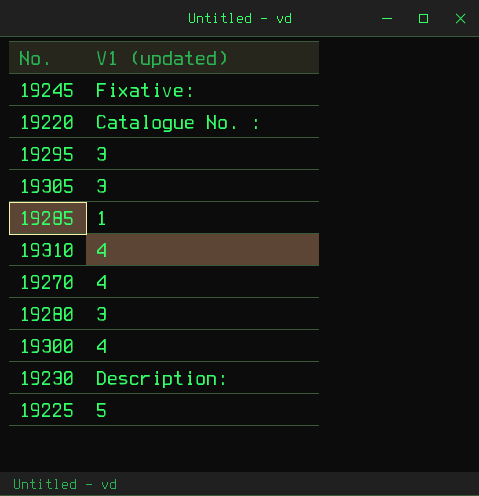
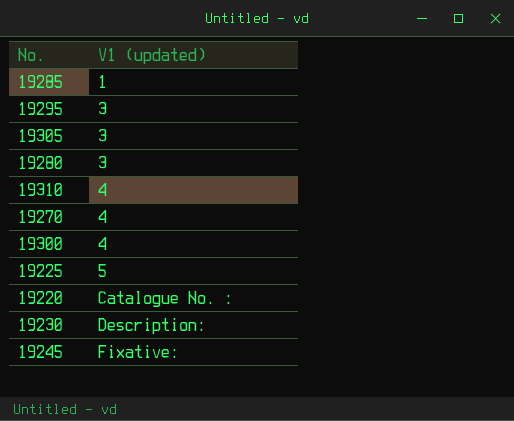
row order: none -> V1 (updated) ascending

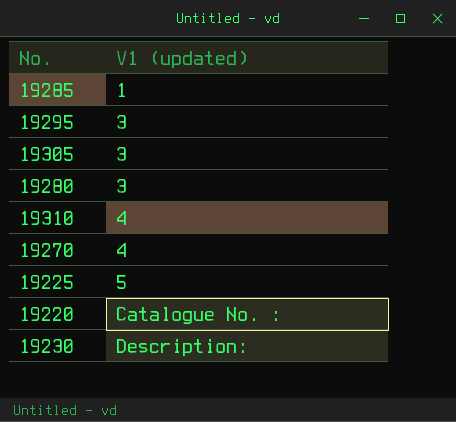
row 19300: 4 -> none
row 19245: Fixative: -> none

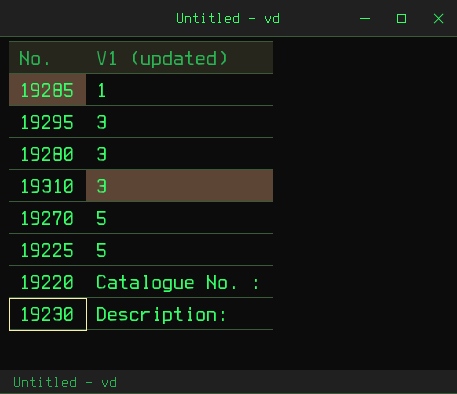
row 19305: 3 -> none
19310 | V1 (updated): 4 -> 3
19270 | V1 (updated): 4 -> 5

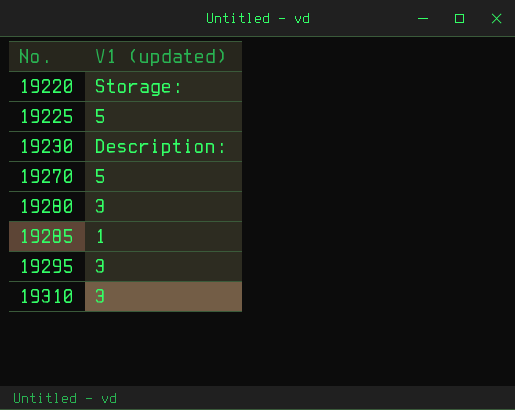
row order: V1 (updated) ascending -> No. ascending
19220 | V1 (updated): Catalogue No. : -> Storage:

